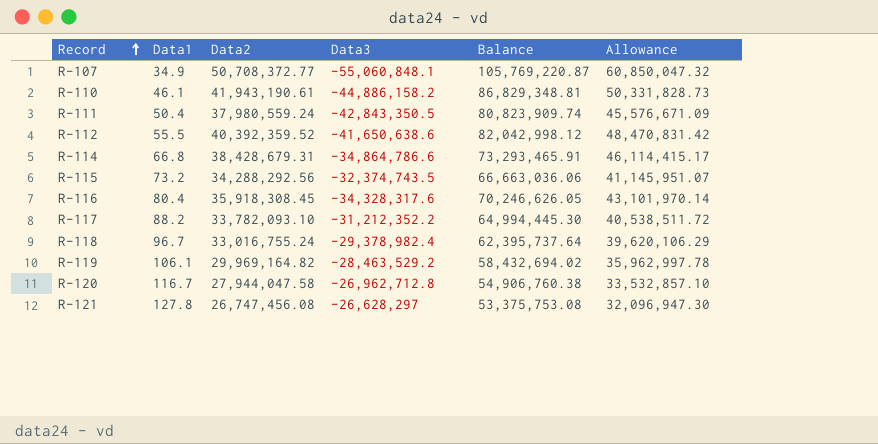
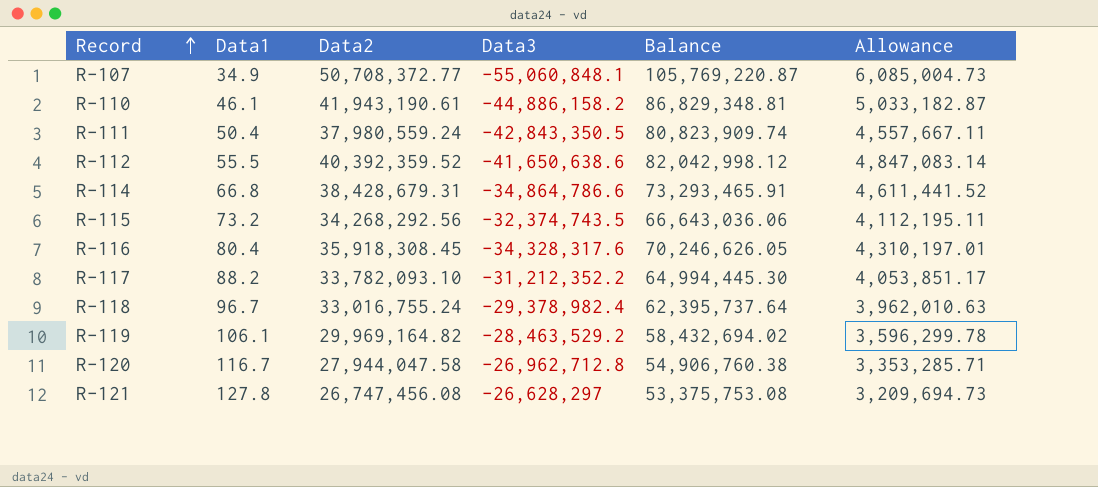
column Allowance | formula: [Data2] * 1.2 -> [Data2] * 0.12
R-115 | Data2: 34,288,292.56 -> 34,268,292.56
R-115 | Balance: 66,663,036.06 -> 66,643,036.06

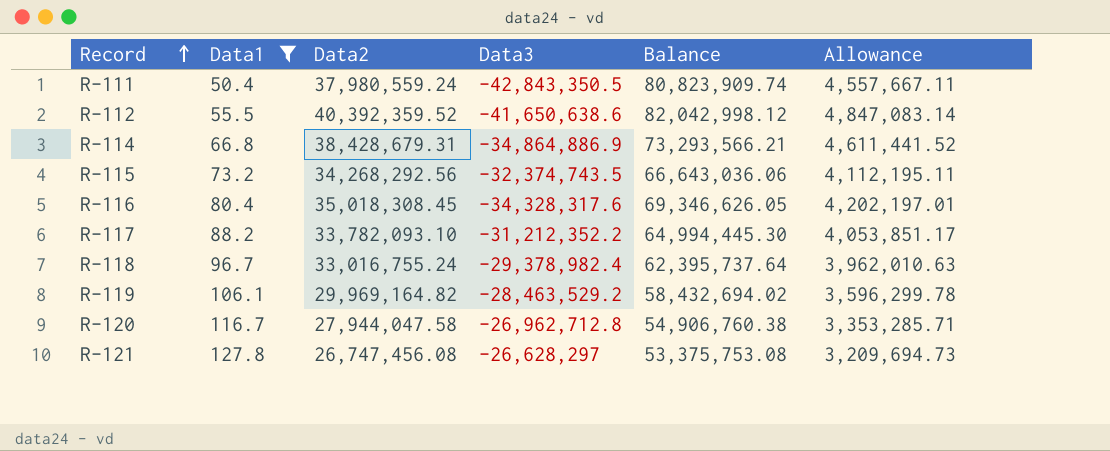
filter: none -> Data1 >= 50.4
R-114 | Data3: -34,864,786.6 -> -34,864,886.9
R-114 | Balance: 73,293,465.91 -> 73,293,566.21
R-116 | Data2: 35,918,308.45 -> 35,018,308.45
R-116 | Balance: 70,246,626.05 -> 69,346,626.05
R-116 | Allowance: 4,310,197.01 -> 4,202,197.01

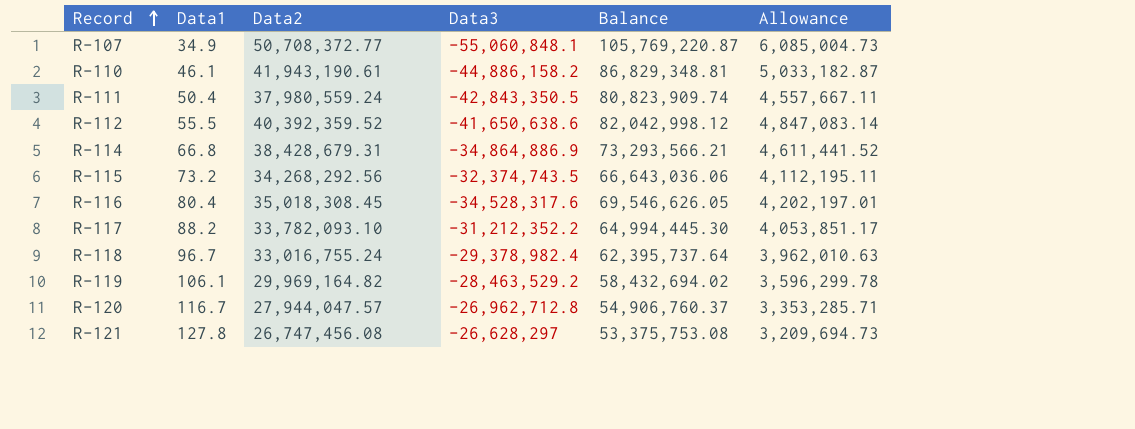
filter: Data1 >= 50.4 -> none
R-116 | Data3: -34,328,317.6 -> -34,528,317.6
R-116 | Balance: 69,346,626.05 -> 69,546,626.05
R-120 | Data2: 27,944,047.58 -> 27,944,047.57
R-120 | Balance: 54,906,760.38 -> 54,906,760.37

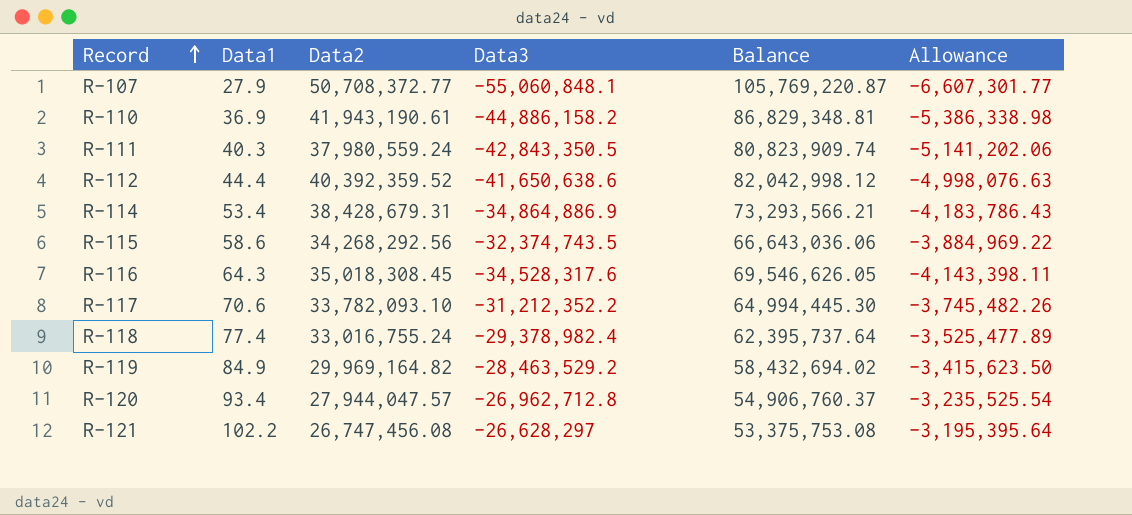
column Allowance | formula: [Data2] * 0.12 -> [Data3] * 0.12
R-107 | Data1: 34.9 -> 27.9
R-110 | Data1: 46.1 -> 36.9
R-111 | Data1: 50.4 -> 40.3
R-112 | Data1: 55.5 -> 44.4
R-114 | Data1: 66.8 -> 53.4
R-115 | Data1: 73.2 -> 58.6
R-116 | Data1: 80.4 -> 64.3
R-117 | Data1: 88.2 -> 70.6
R-118 | Data1: 96.7 -> 77.4
R-119 | Data1: 106.1 -> 84.9
R-120 | Data1: 116.7 -> 93.4
R-121 | Data1: 127.8 -> 102.2

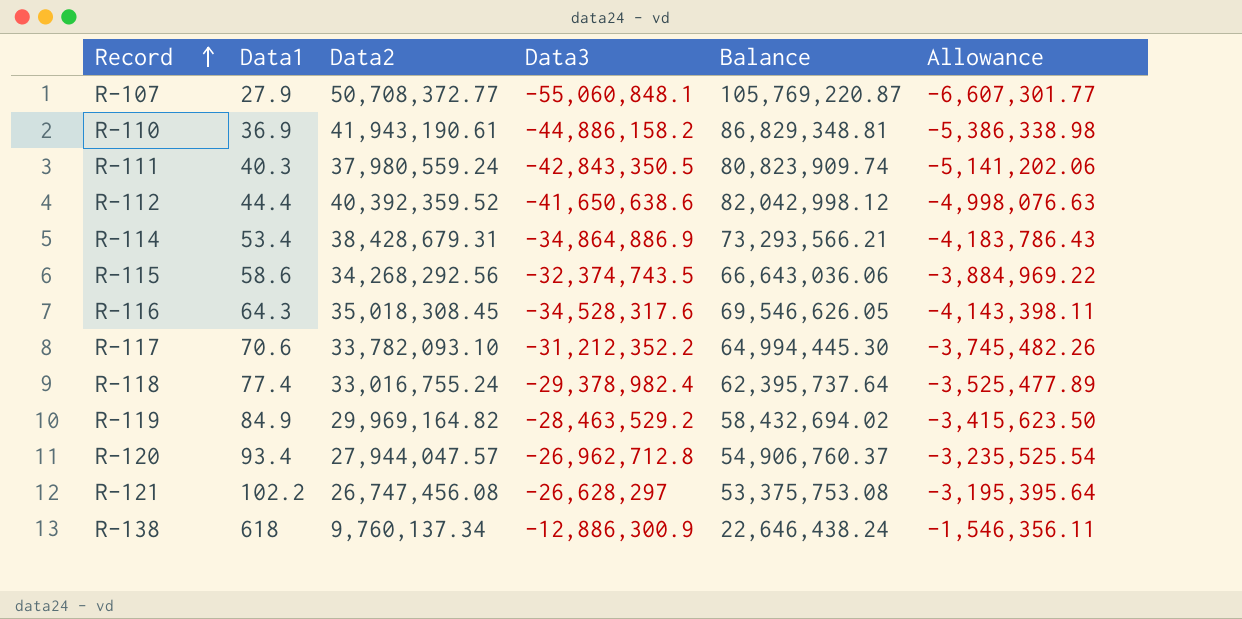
row R-138: none -> 618 | 9,760,137.34 | -12,886,300.9 | 22,646,438.24 | -1,546,356.11

